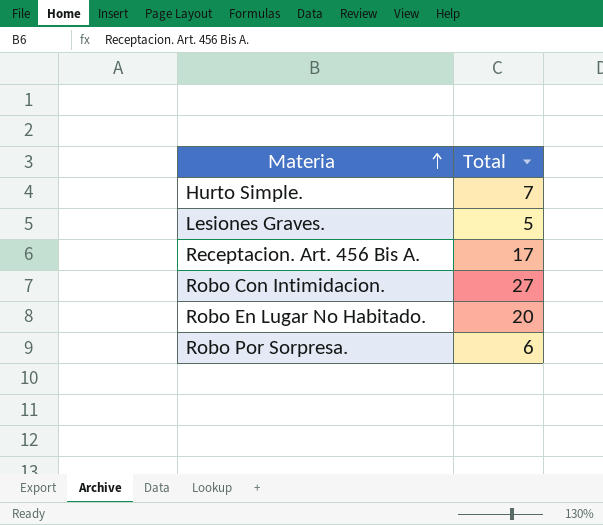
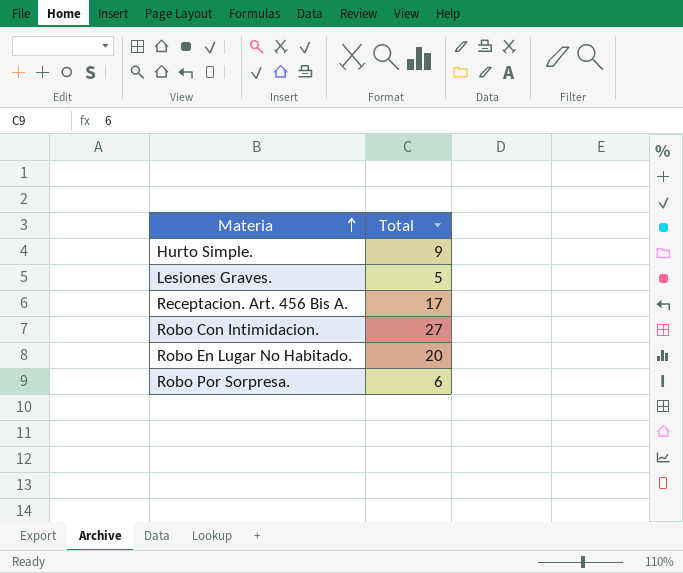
Hurto Simple. | Total: 7 -> 9

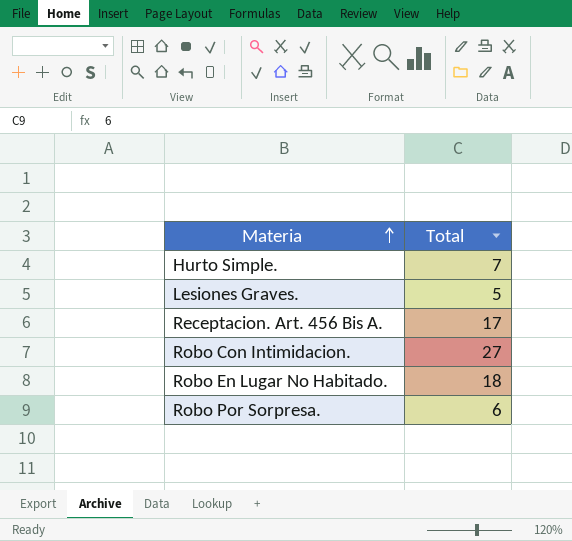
Hurto Simple. | Total: 9 -> 7
Robo En Lugar No Habitado. | Total: 20 -> 18

